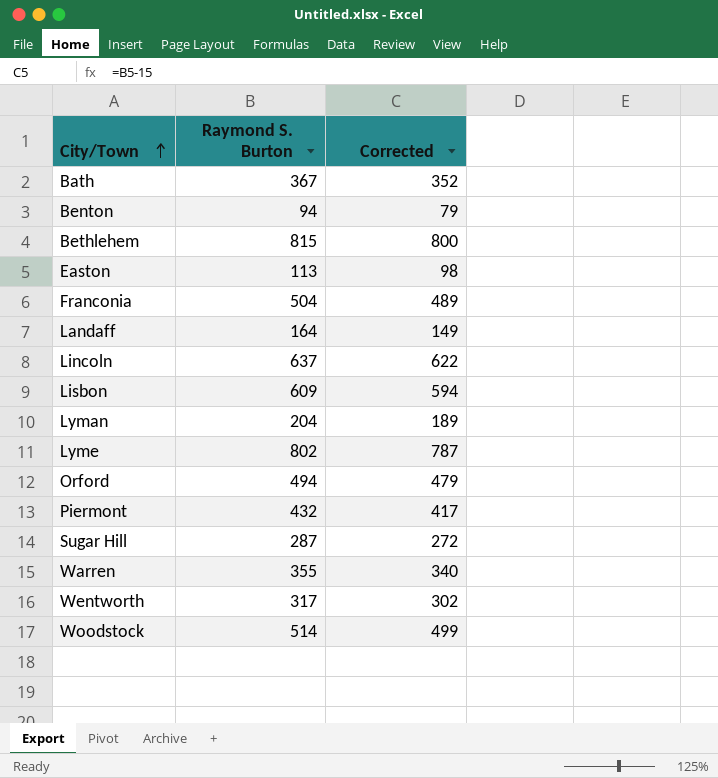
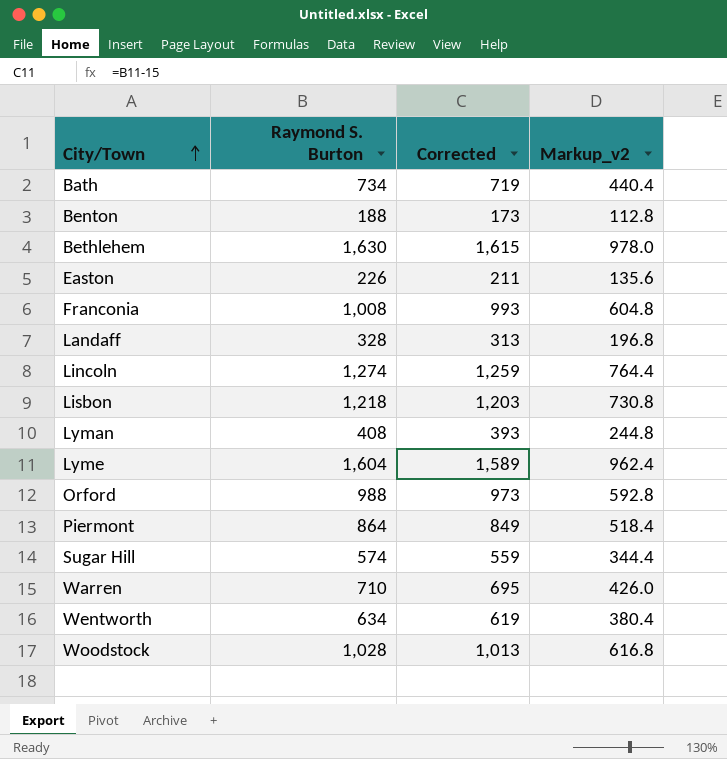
column Markup_v2 | formula: none -> [Raymond S. Burton] * 0.6
Bath | Raymond S. Burton: 367 -> 734
Bath | Corrected: 352 -> 719
Benton | Raymond S. Burton: 94 -> 188
Benton | Corrected: 79 -> 173
Bethlehem | Raymond S. Burton: 815 -> 1,630
Bethlehem | Corrected: 800 -> 1,615
Easton | Raymond S. Burton: 113 -> 226
Easton | Corrected: 98 -> 211
Franconia | Raymond S. Burton: 504 -> 1,008
Franconia | Corrected: 489 -> 993
Landaff | Raymond S. Burton: 164 -> 328
Landaff | Corrected: 149 -> 313
Lincoln | Raymond S. Burton: 637 -> 1,274
Lincoln | Corrected: 622 -> 1,259
Lisbon | Raymond S. Burton: 609 -> 1,218
Lisbon | Corrected: 594 -> 1,203
Lyman | Raymond S. Burton: 204 -> 408
Lyman | Corrected: 189 -> 393
Lyme | Raymond S. Burton: 802 -> 1,604
Lyme | Corrected: 787 -> 1,589
Orford | Raymond S. Burton: 494 -> 988
Orford | Corrected: 479 -> 973
Piermont | Raymond S. Burton: 432 -> 864
Piermont | Corrected: 417 -> 849
Sugar Hill | Raymond S. Burton: 287 -> 574
Sugar Hill | Corrected: 272 -> 559
Warren | Raymond S. Burton: 355 -> 710
Warren | Corrected: 340 -> 695
Wentworth | Raymond S. Burton: 317 -> 634
Wentworth | Corrected: 302 -> 619
Woodstock | Raymond S. Burton: 514 -> 1,028
Woodstock | Corrected: 499 -> 1,013

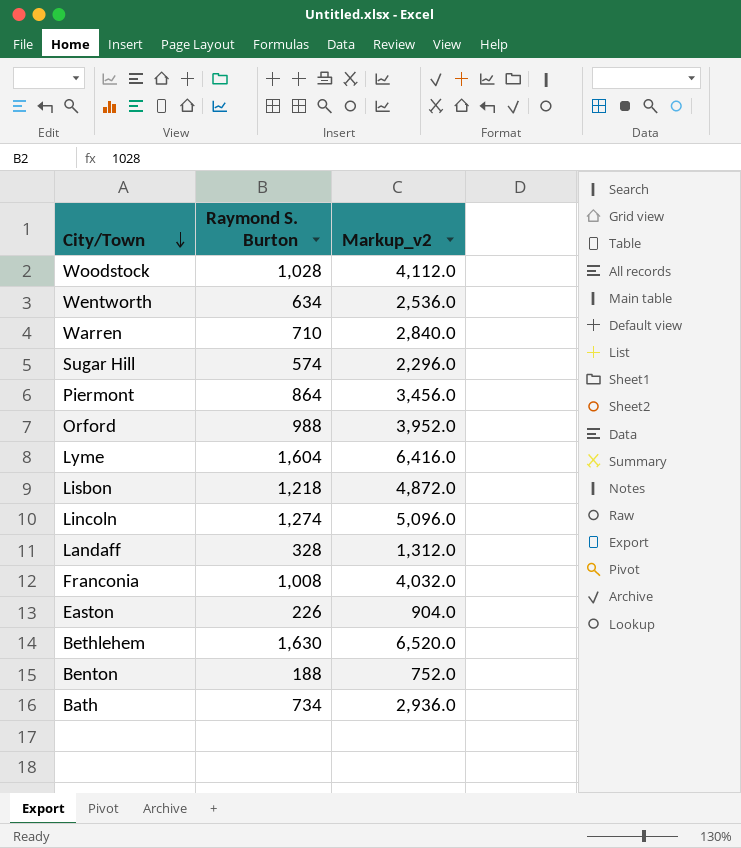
row order: City/Town ascending -> City/Town descending
column Corrected | formula: [Raymond S. Burton] - 15 -> none
column Markup_v2 | formula: [Raymond S. Burton] * 0.6 -> [Raymond S. Burton] * 4
row Lyman: 408 | 393 | 244.8 -> none

